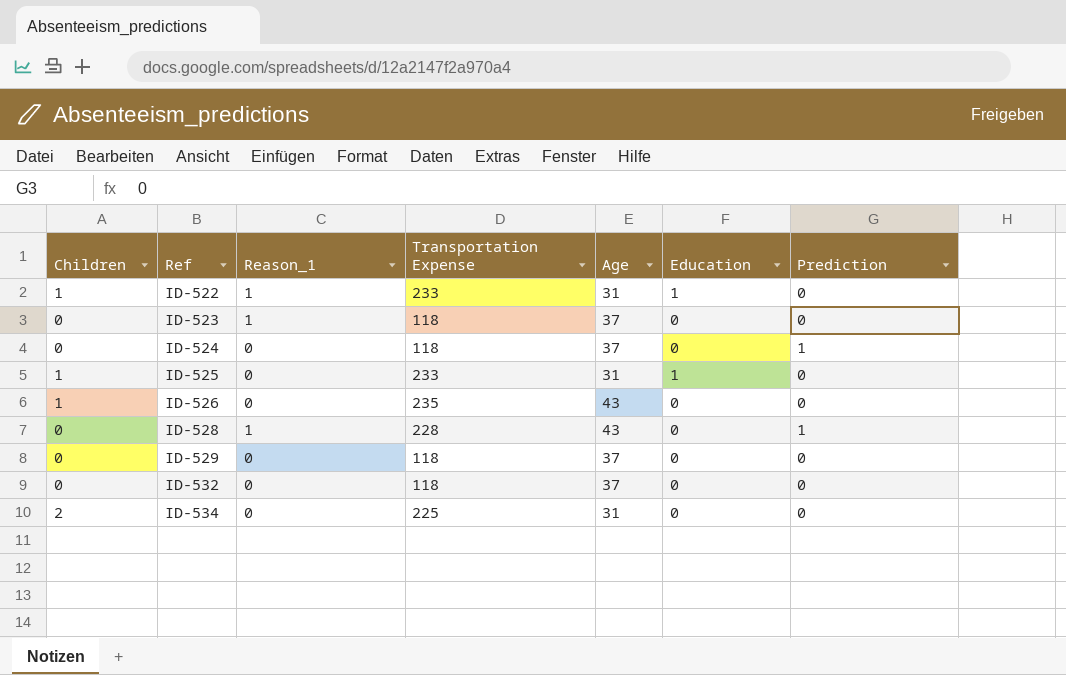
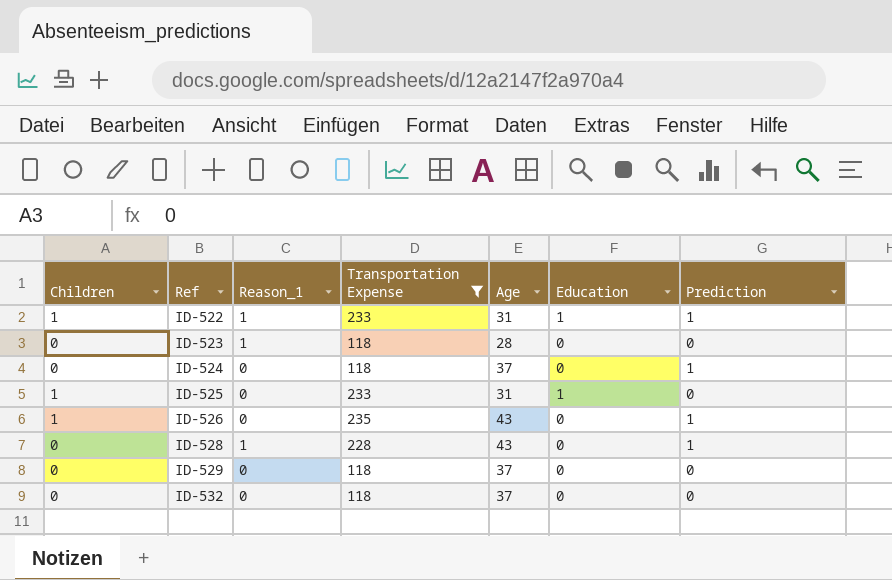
filter: none -> Transportation Expense != 225
ID-522 | Prediction: 0 -> 1
ID-523 | Age: 37 -> 28
ID-526 | Prediction: 0 -> 1

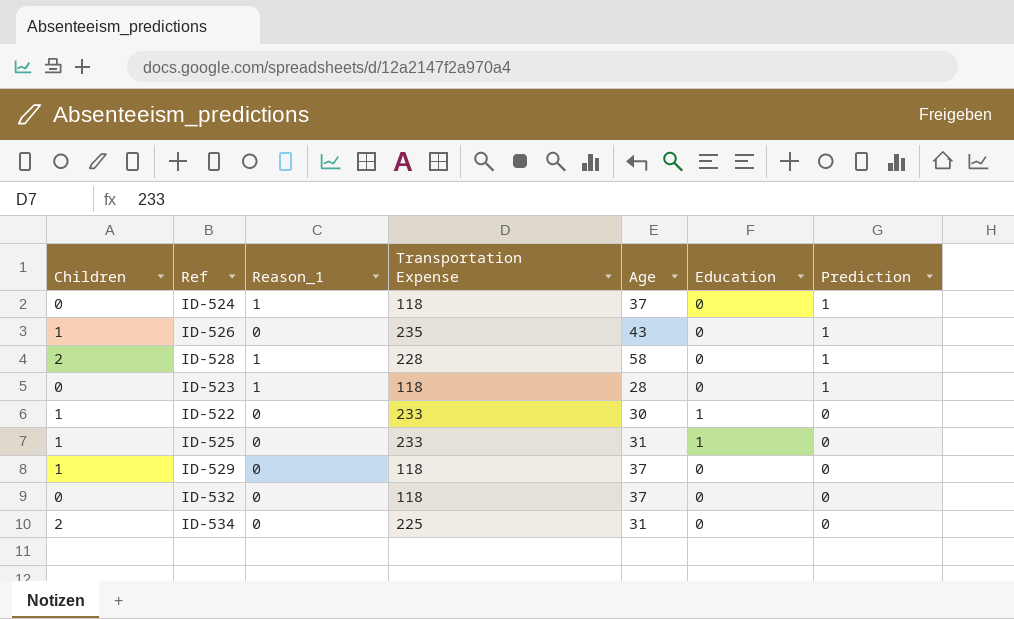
filter: Transportation Expense != 225 -> none
row order: Ref ascending -> Prediction descending
ID-524 | Reason_1: 0 -> 1
ID-528 | Children: 0 -> 2
ID-528 | Age: 43 -> 58
ID-523 | Prediction: 0 -> 1
ID-522 | Reason_1: 1 -> 0
ID-522 | Age: 31 -> 30
ID-522 | Prediction: 1 -> 0
ID-529 | Children: 0 -> 1

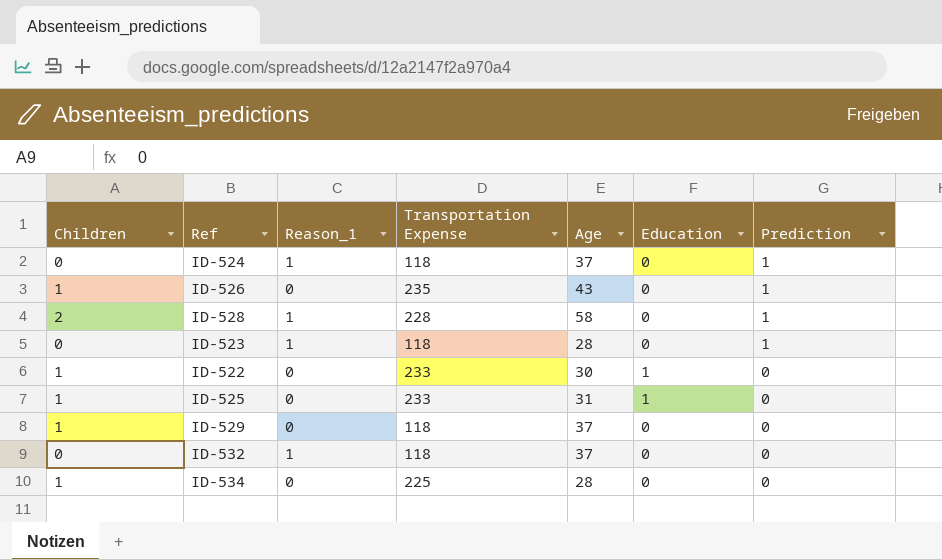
ID-532 | Reason_1: 0 -> 1
ID-534 | Children: 2 -> 1
ID-534 | Age: 31 -> 28

